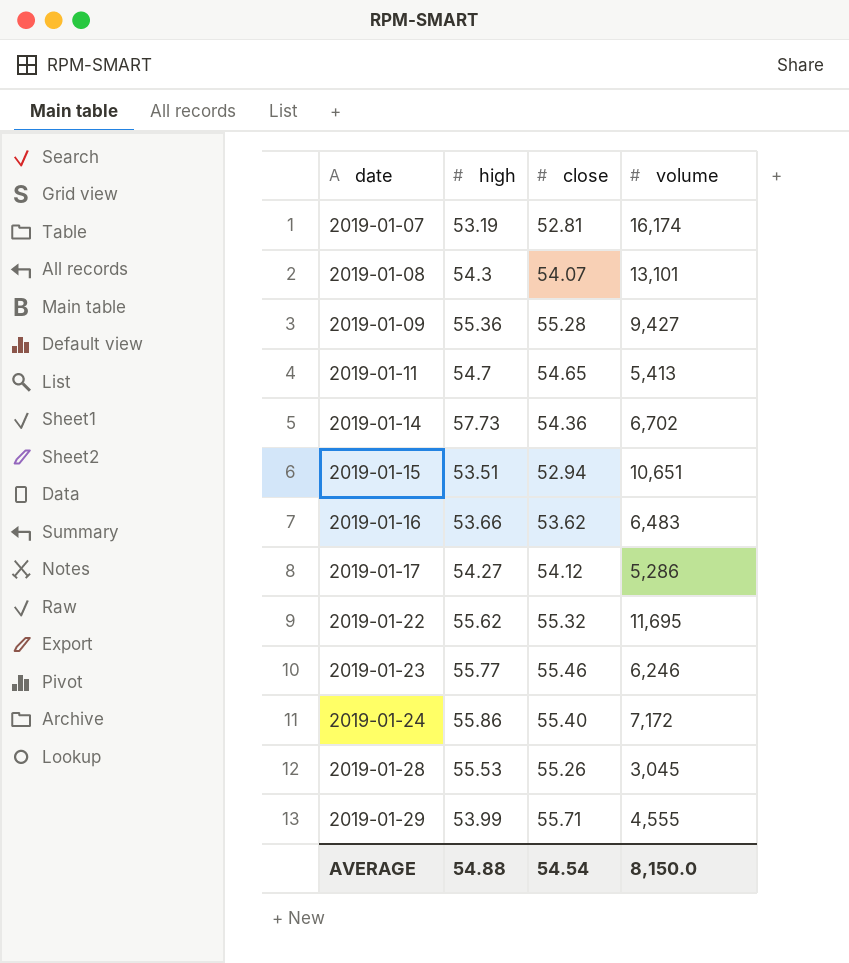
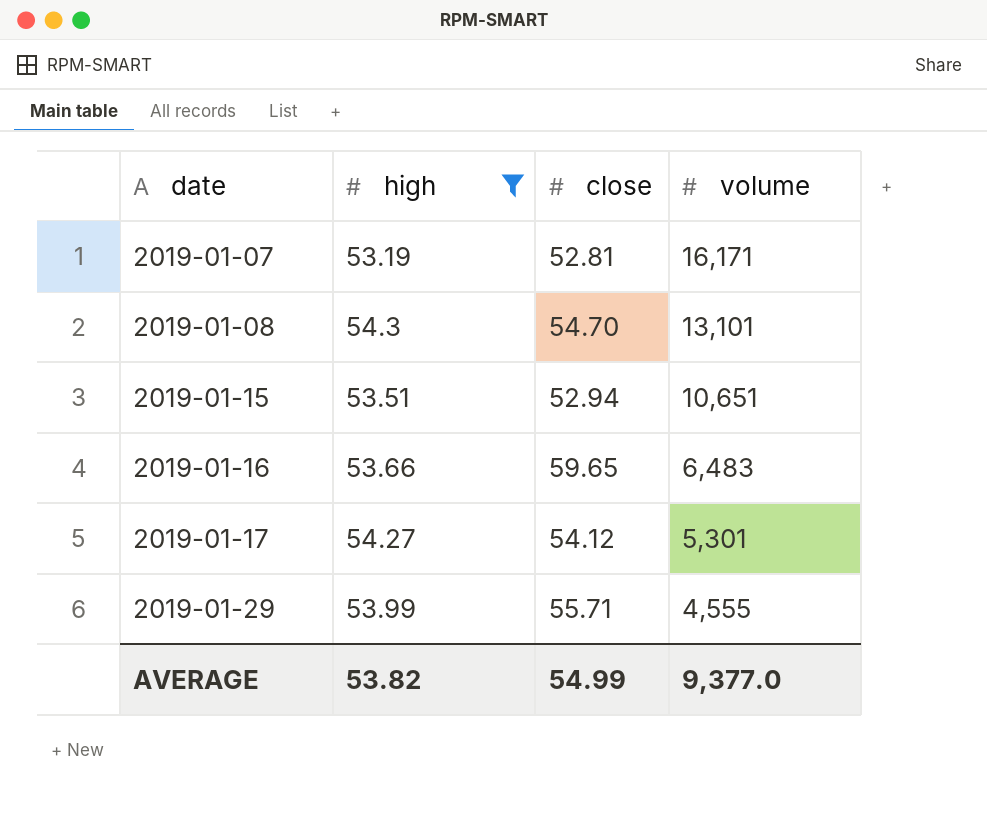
filter: none -> high <= 54.3
2019-01-07 | volume: 16,174 -> 16,171
2019-01-08 | close: 54.07 -> 54.70
2019-01-16 | close: 53.62 -> 59.65
2019-01-17 | volume: 5,286 -> 5,301
AVERAGE | high: 54.88 -> 53.82
AVERAGE | close: 54.54 -> 54.99
AVERAGE | volume: 8,150.0 -> 9,377.0

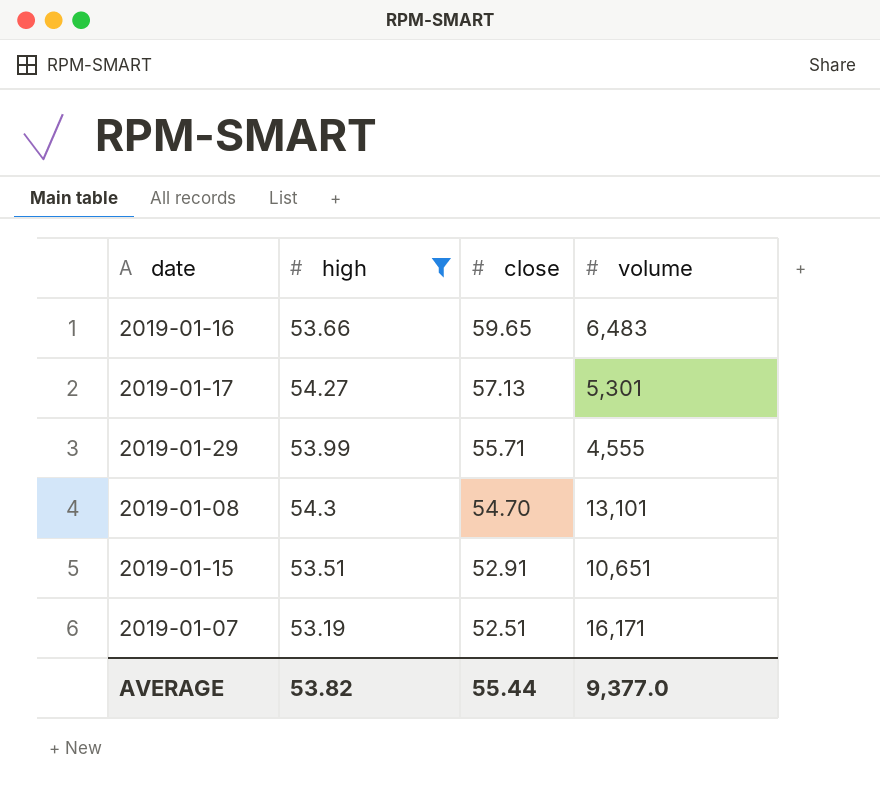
row order: date ascending -> close descending
2019-01-17 | close: 54.12 -> 57.13
2019-01-15 | close: 52.94 -> 52.91
2019-01-07 | close: 52.81 -> 52.51
AVERAGE | close: 54.99 -> 55.44

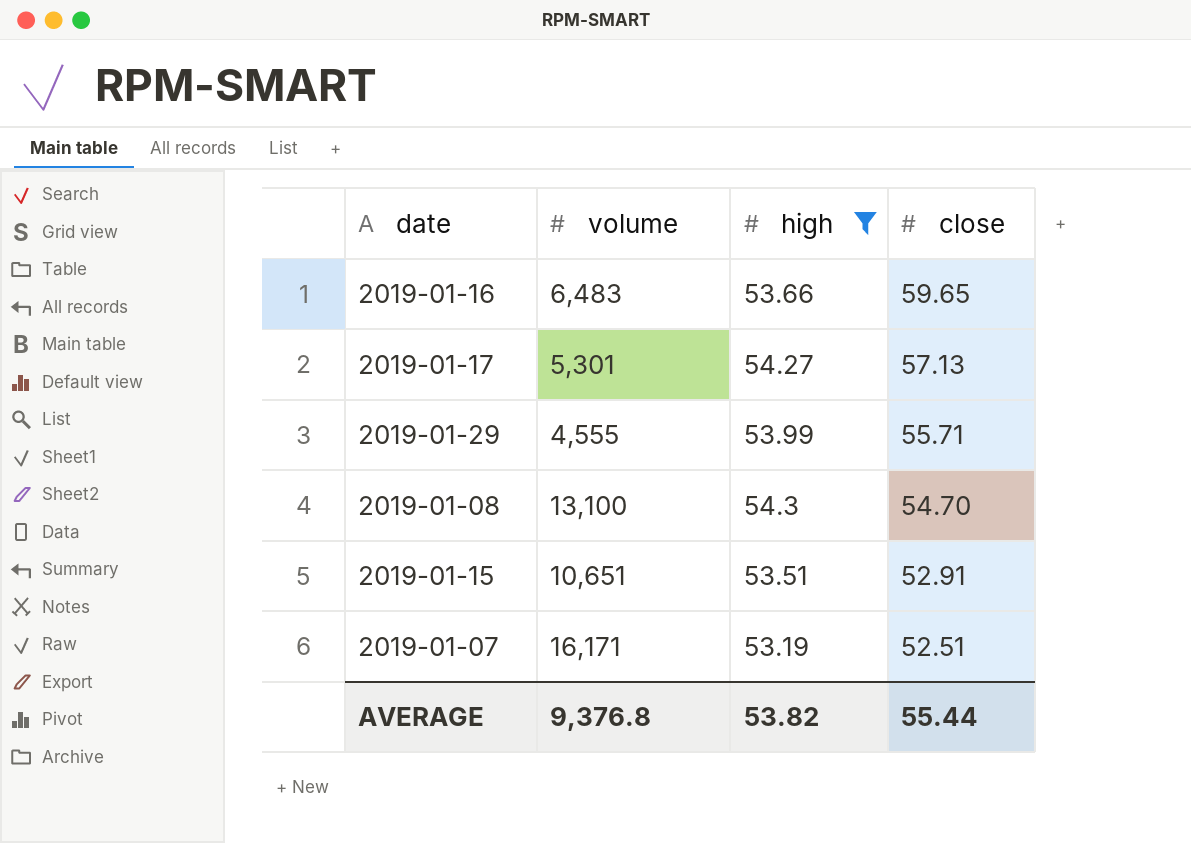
column volume | position: 4 -> 2
2019-01-08 | volume: 13,101 -> 13,100
AVERAGE | volume: 9,377.0 -> 9,376.8

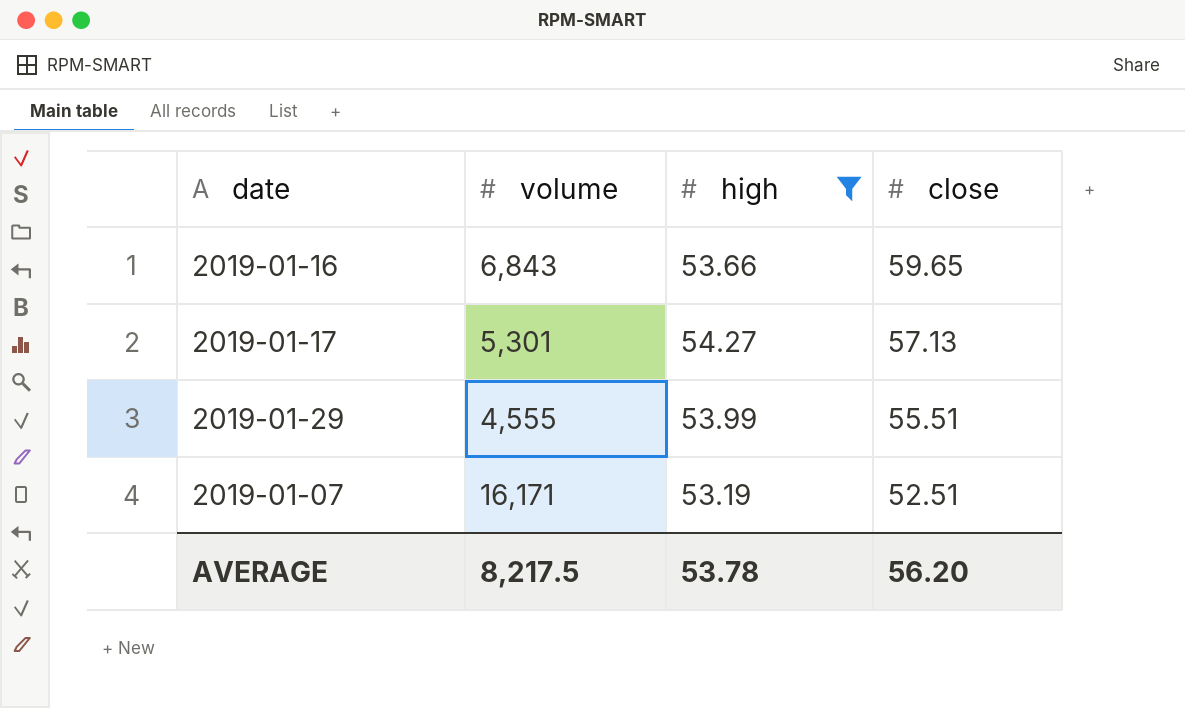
row 2019-01-08: 13,100 | 54.3 | 54.70 -> none
row 2019-01-15: 10,651 | 53.51 | 52.91 -> none
2019-01-16 | volume: 6,483 -> 6,843
2019-01-29 | close: 55.71 -> 55.51
AVERAGE | volume: 9,376.8 -> 8,217.5
AVERAGE | high: 53.82 -> 53.78
AVERAGE | close: 55.44 -> 56.20

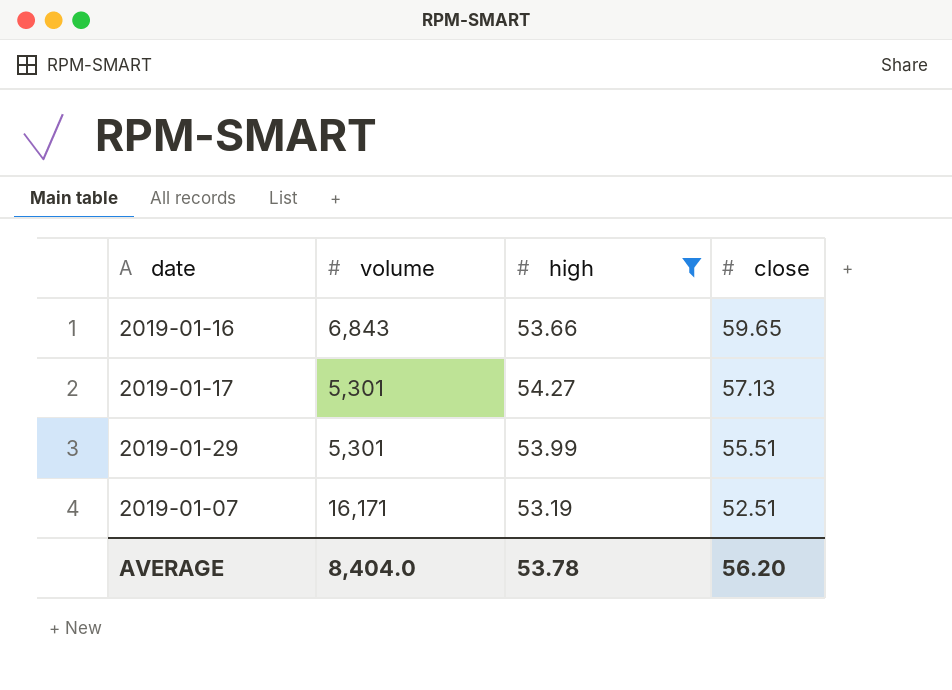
2019-01-29 | volume: 4,555 -> 5,301
AVERAGE | volume: 8,217.5 -> 8,404.0

